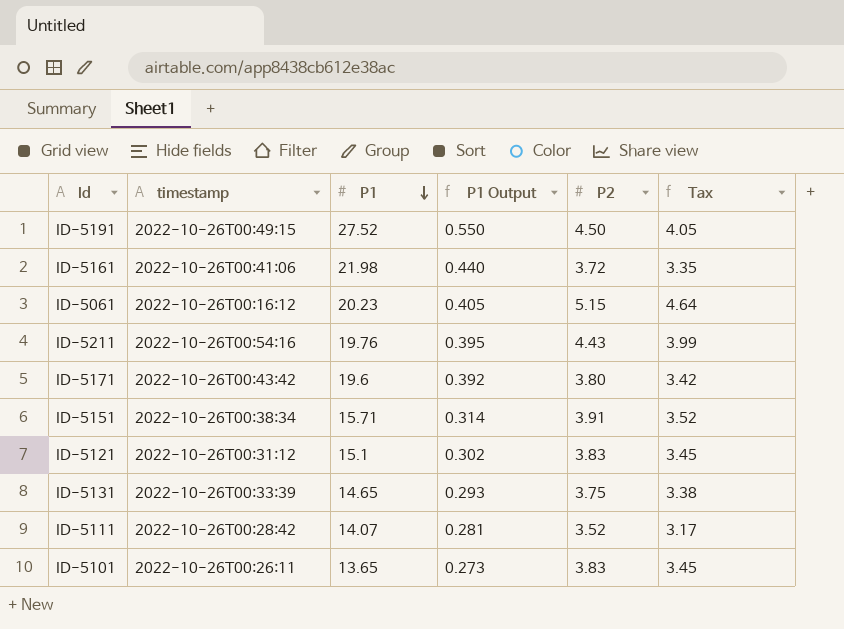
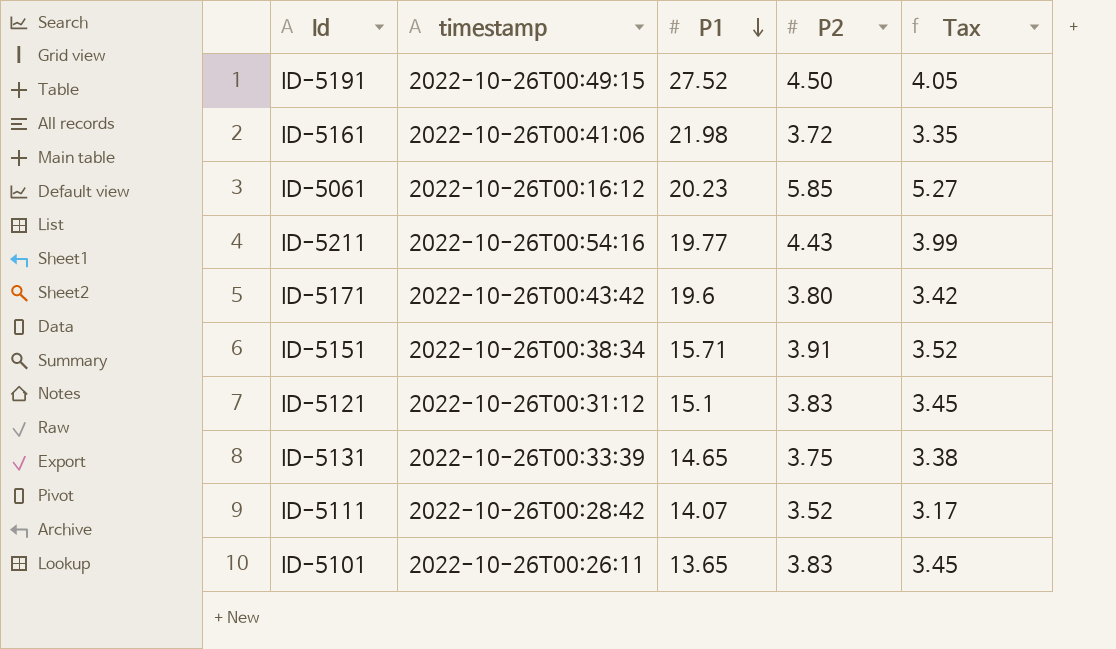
column P1 Output | formula: [P1] * 0.02 -> none
ID-5061 | P2: 5.15 -> 5.85
ID-5061 | Tax: 4.64 -> 5.27
ID-5211 | P1: 19.76 -> 19.77

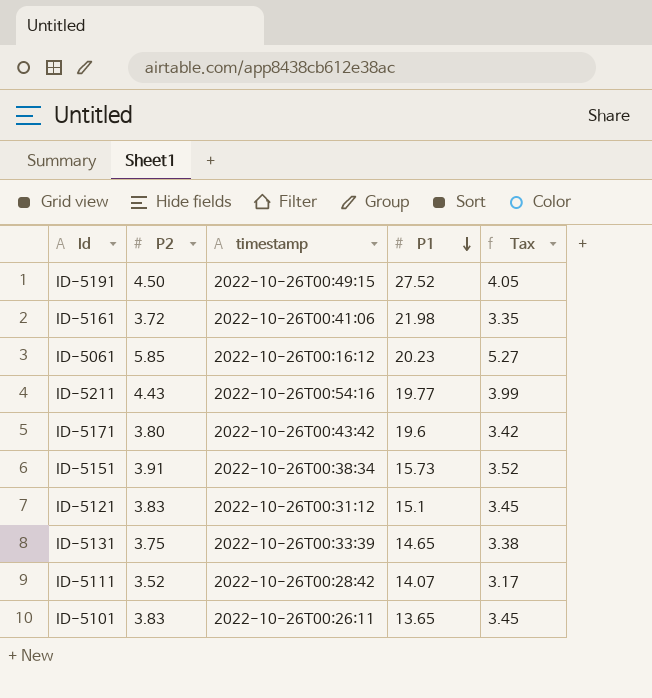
column P2 | position: 4 -> 2
ID-5151 | P1: 15.71 -> 15.73

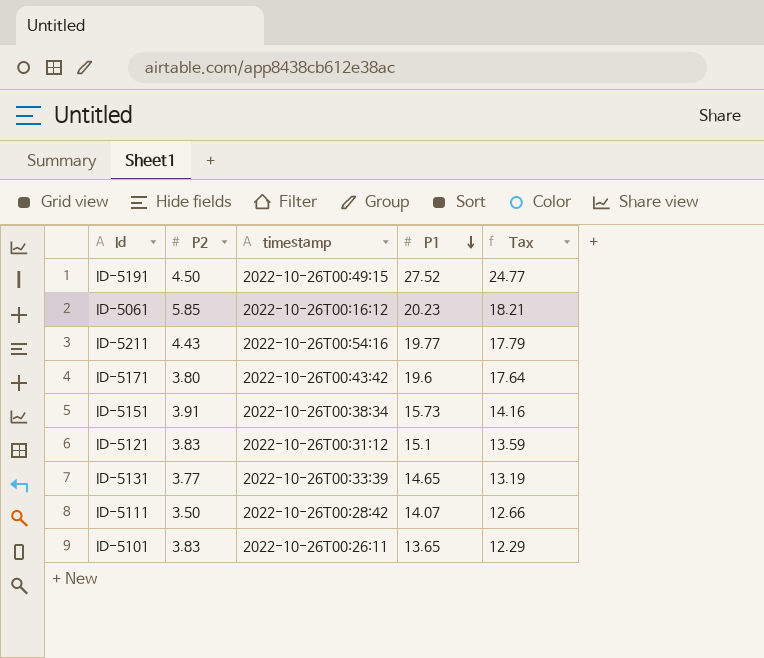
column Tax | formula: [P2] * 0.9 -> [P1] * 0.9
row ID-5161: 3.72 | 2022-10-26T00:41:06 | 21.98 | 3.35 -> none
ID-5131 | P2: 3.75 -> 3.77
ID-5111 | P2: 3.52 -> 3.50

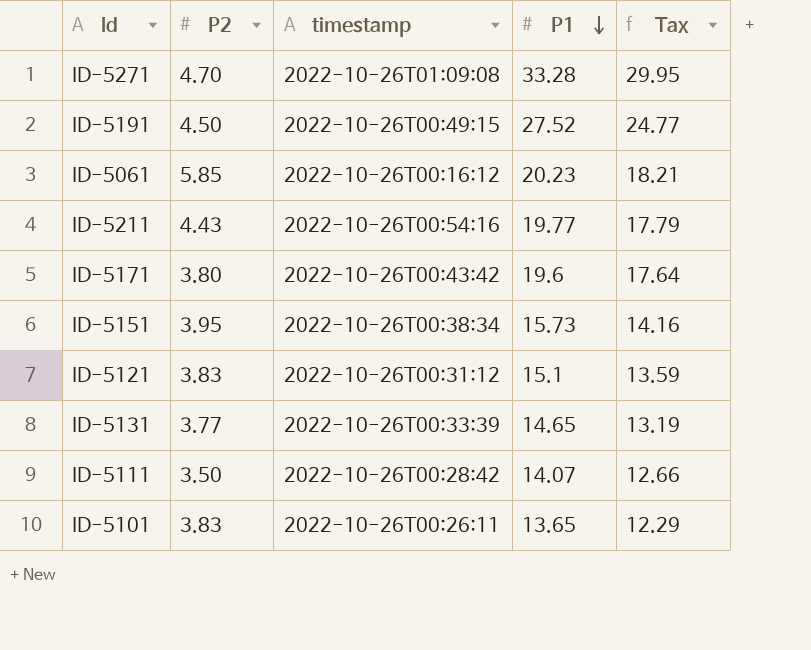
row ID-5271: none -> 4.70 | 2022-10-26T01:09:08 | 33.28 | 29.95
ID-5151 | P2: 3.91 -> 3.95

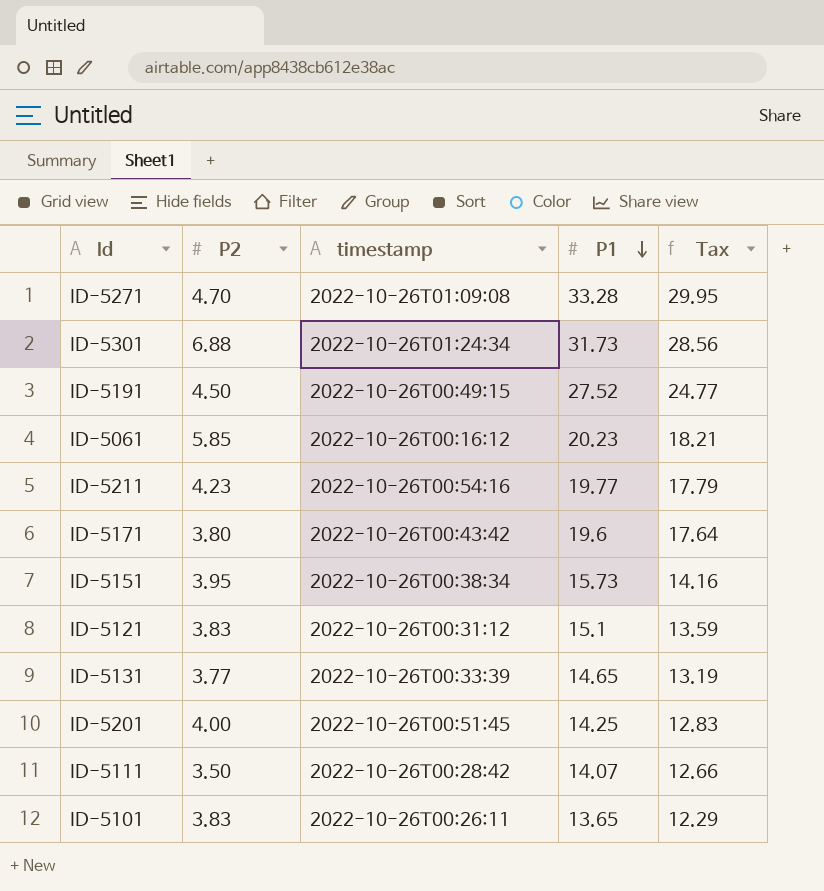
row ID-5301: none -> 6.88 | 2022-10-26T01:24:34 | 31.73 | 28.56
ID-5211 | P2: 4.43 -> 4.23
row ID-5201: none -> 4.00 | 2022-10-26T00:51:45 | 14.25 | 12.83

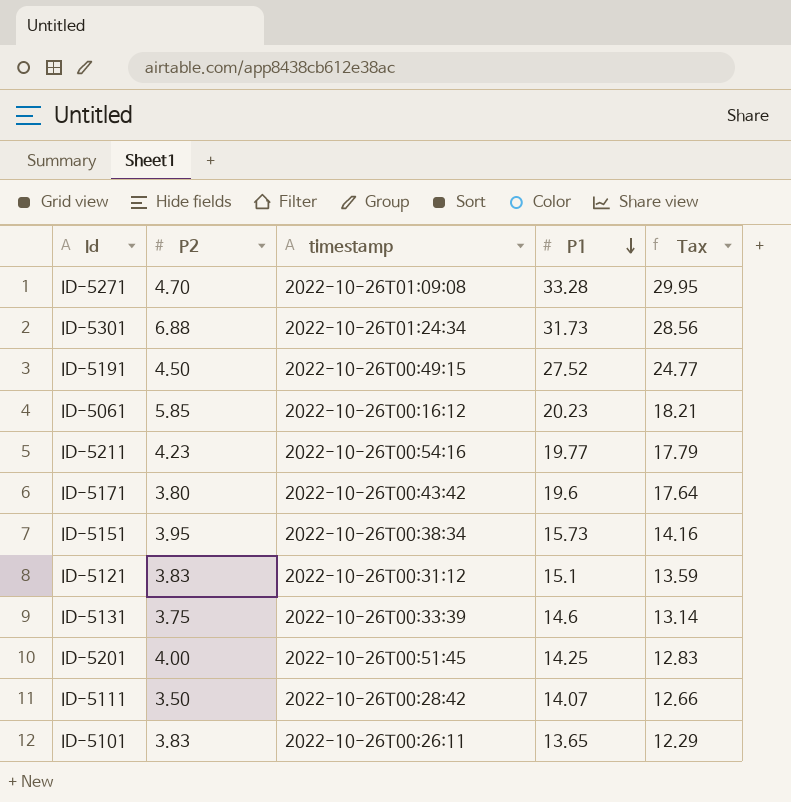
ID-5131 | P2: 3.77 -> 3.75
ID-5131 | P1: 14.65 -> 14.6
ID-5131 | Tax: 13.19 -> 13.14

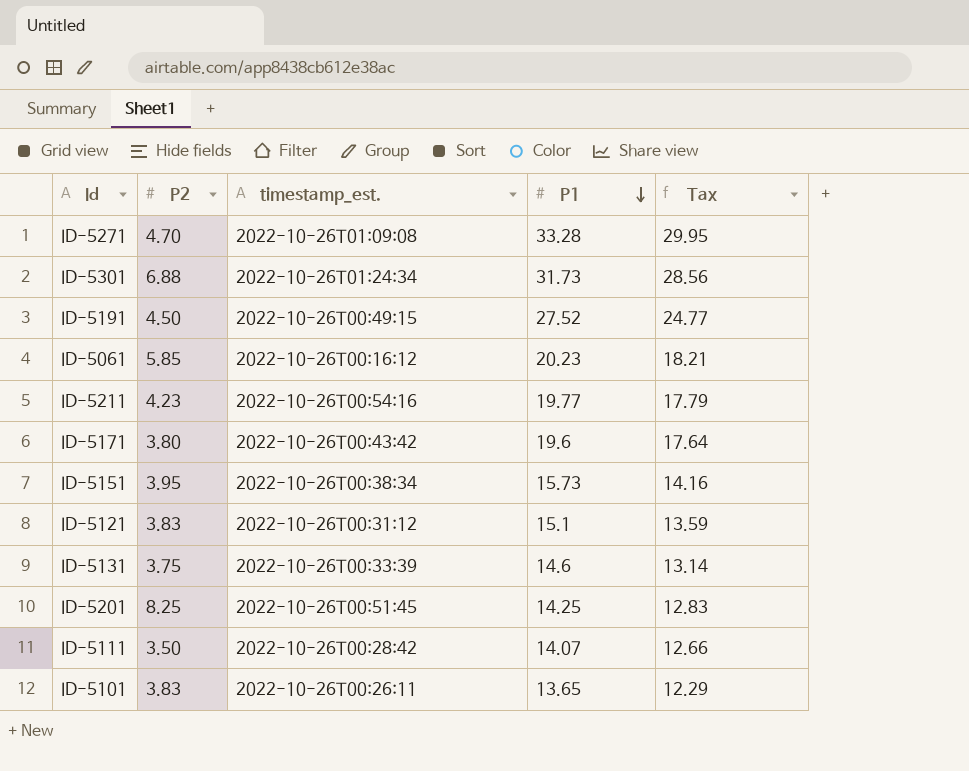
column name: timestamp -> timestamp_est.
ID-5201 | P2: 4.00 -> 8.25

